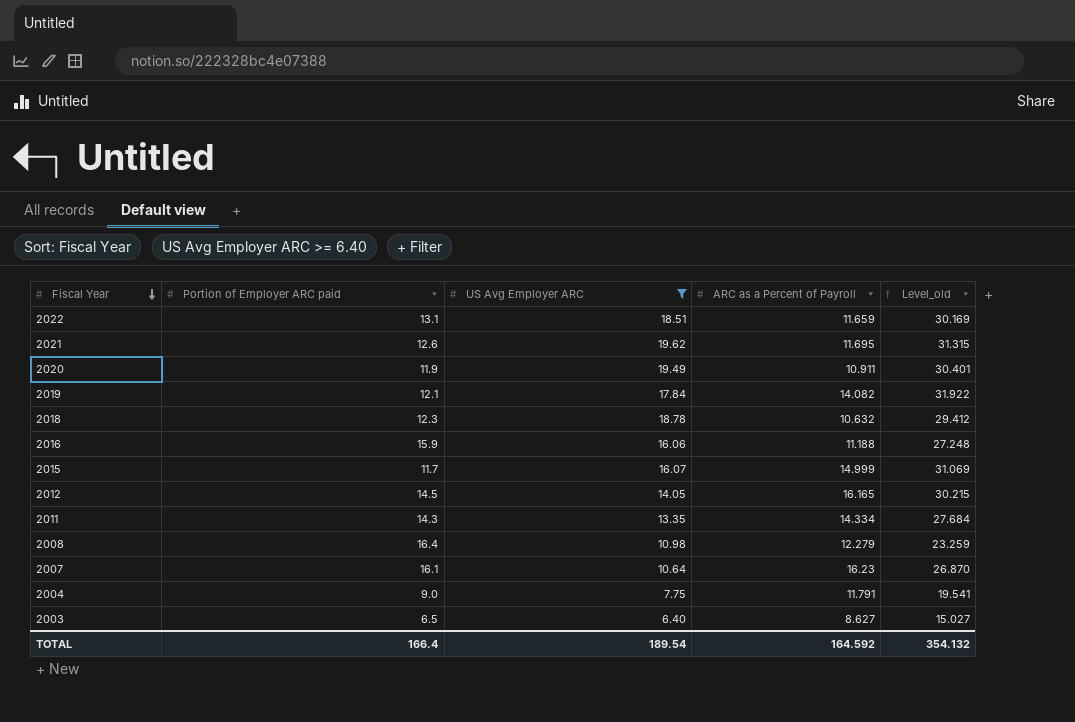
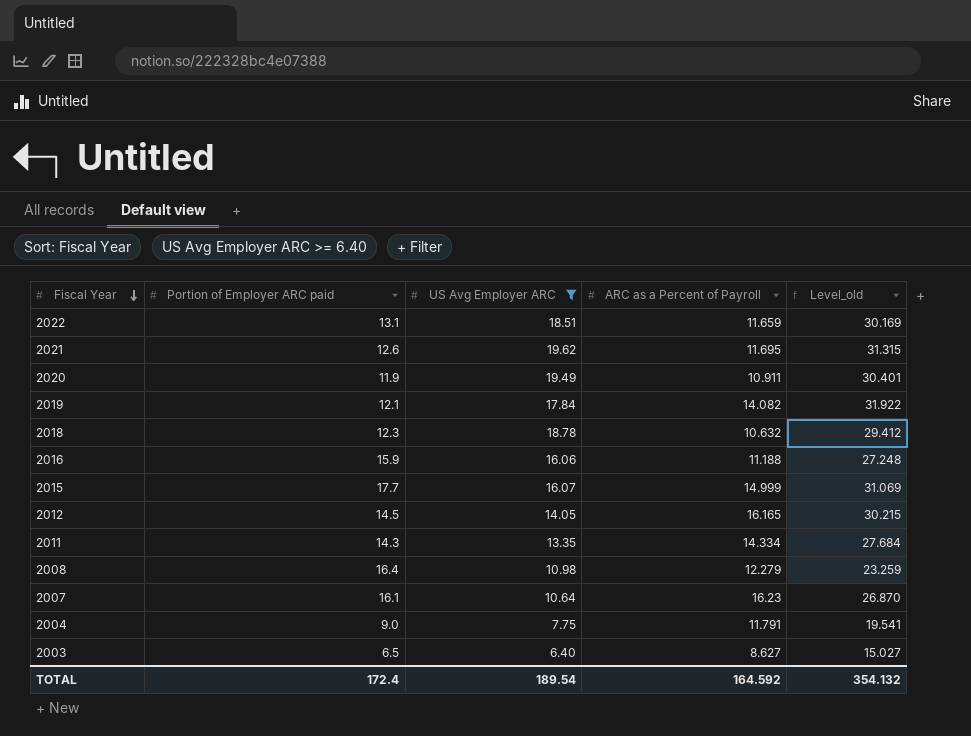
2015 | Portion of Employer ARC paid: 11.7 -> 17.7
TOTAL | Portion of Employer ARC paid: 166.4 -> 172.4

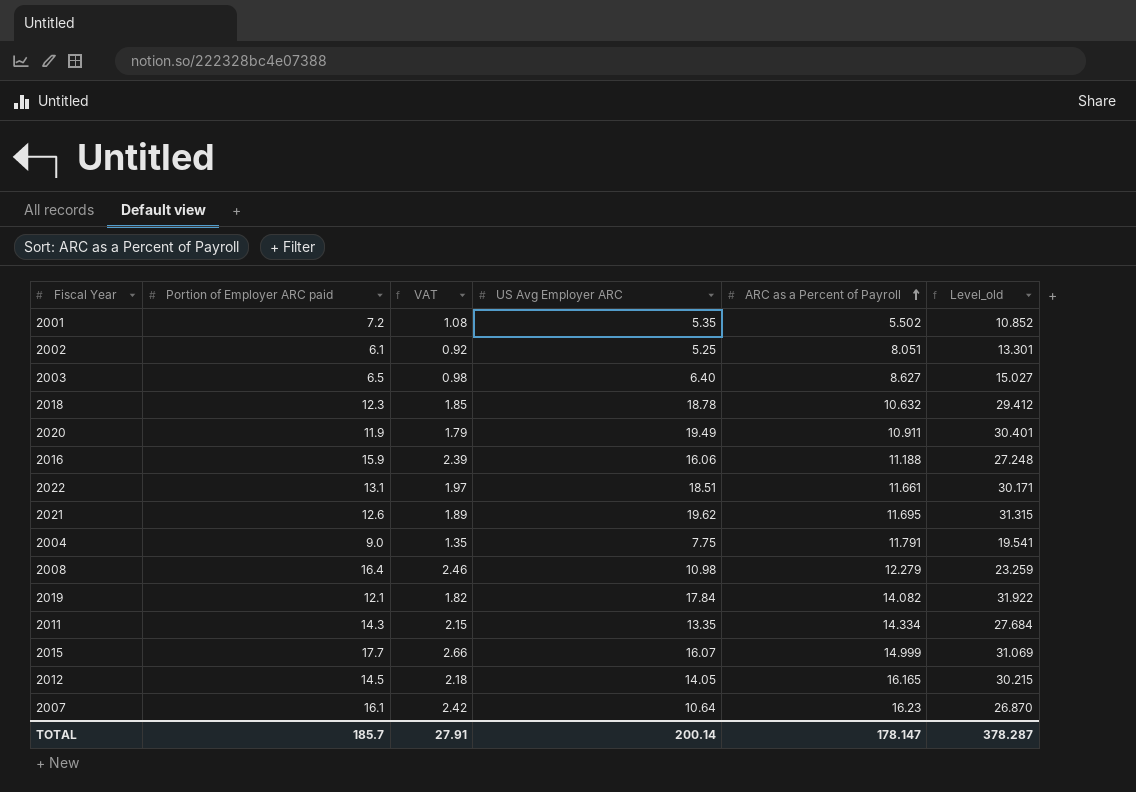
filter: US Avg Employer ARC >= 6.40 -> none
row order: Fiscal Year descending -> ARC as a Percent of Payroll ascending
column VAT | formula: none -> [Portion of Employer ARC paid] * 0.15
2022 | ARC as a Percent of Payroll: 11.659 -> 11.661
2022 | Level_old: 30.169 -> 30.171
TOTAL | Portion of Employer ARC paid: 172.4 -> 185.7
TOTAL | US Avg Employer ARC: 189.54 -> 200.14
TOTAL | ARC as a Percent of Payroll: 164.592 -> 178.147
TOTAL | Level_old: 354.132 -> 378.287

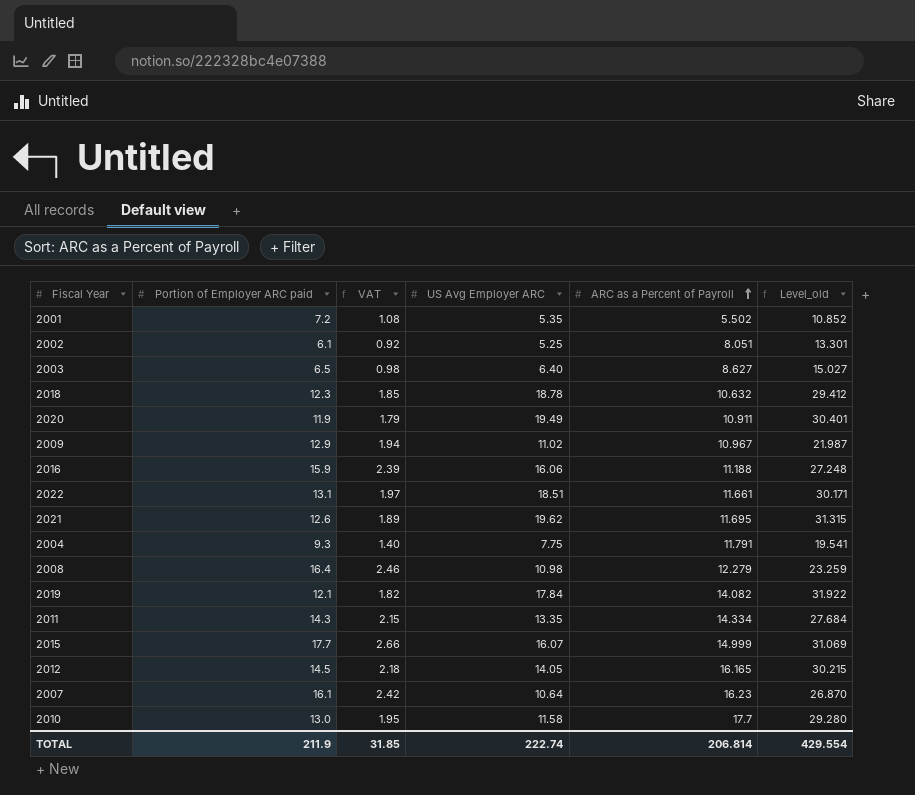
row 2009: none -> 12.9 | 1.94 | 11.02 | 10.967 | 21.987
2004 | Portion of Employer ARC paid: 9.0 -> 9.3
2004 | VAT: 1.35 -> 1.40
row 2010: none -> 13.0 | 1.95 | 11.58 | 17.7 | 29.280
TOTAL | Portion of Employer ARC paid: 185.7 -> 211.9
TOTAL | VAT: 27.91 -> 31.85
TOTAL | US Avg Employer ARC: 200.14 -> 222.74
TOTAL | ARC as a Percent of Payroll: 178.147 -> 206.814
TOTAL | Level_old: 378.287 -> 429.554

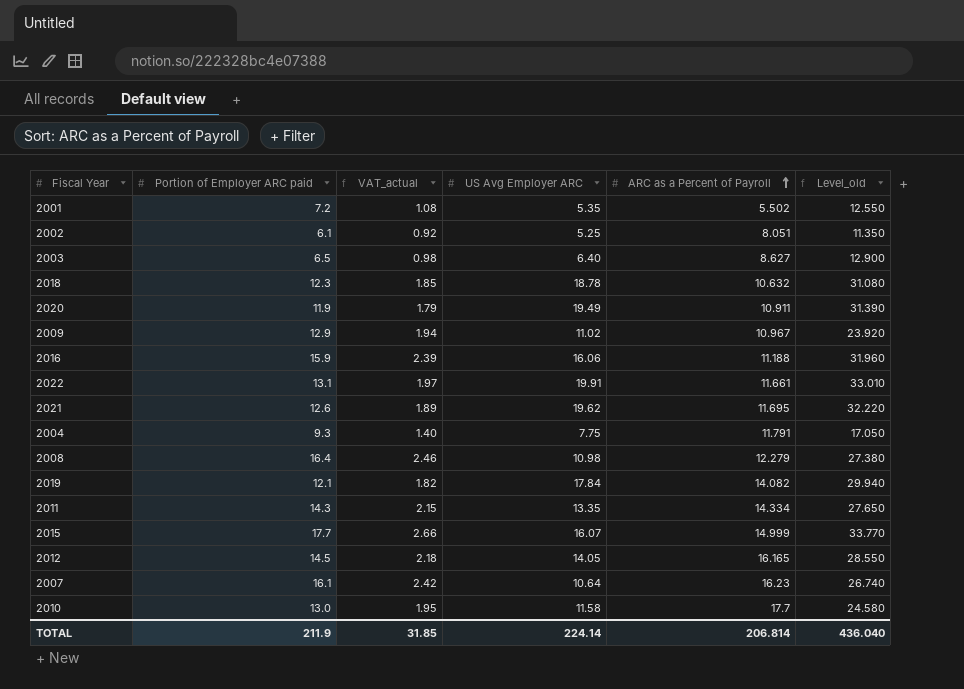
column name: VAT -> VAT_actual
column Level_old | formula: [US Avg Employer ARC] + [ARC as a Percent of Payroll] -> [Portion of Employer ARC paid] + [US Avg Employer ARC]
2022 | US Avg Employer ARC: 18.51 -> 19.91
TOTAL | US Avg Employer ARC: 222.74 -> 224.14
TOTAL | Level_old: 429.554 -> 436.040

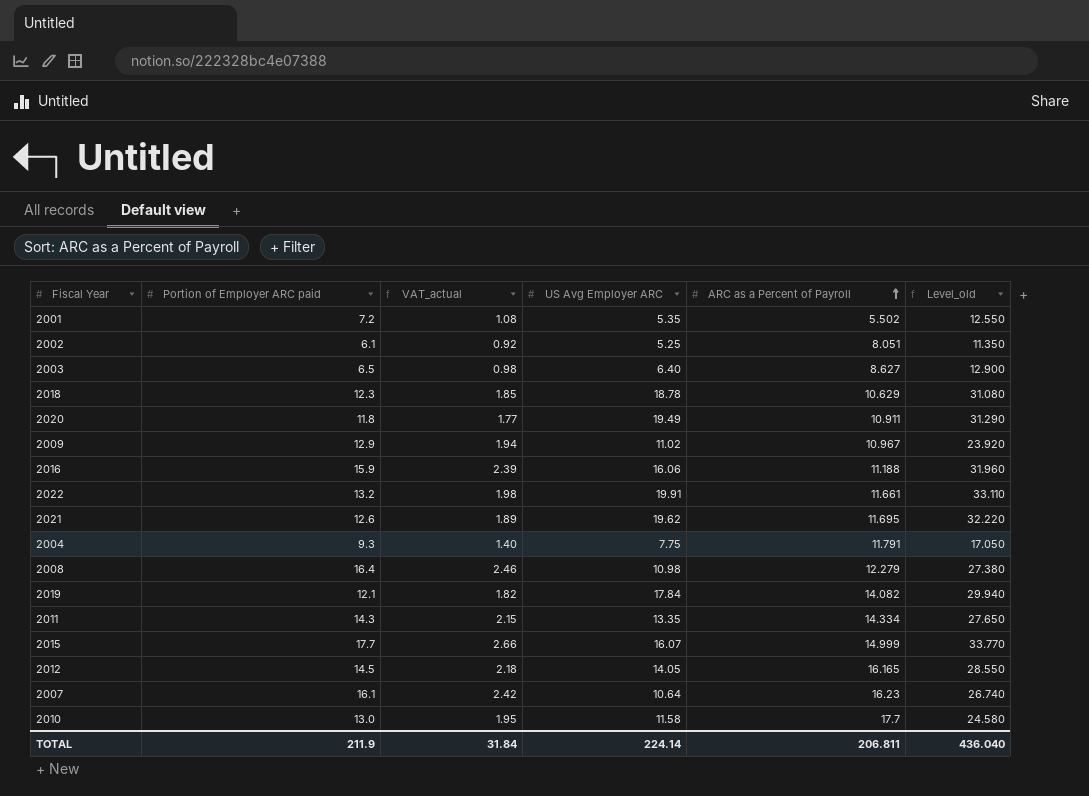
2018 | ARC as a Percent of Payroll: 10.632 -> 10.629
2020 | Portion of Employer ARC paid: 11.9 -> 11.8
2020 | VAT_actual: 1.79 -> 1.77
2020 | Level_old: 31.390 -> 31.290
2022 | Portion of Employer ARC paid: 13.1 -> 13.2
2022 | VAT_actual: 1.97 -> 1.98
2022 | Level_old: 33.010 -> 33.110
TOTAL | VAT_actual: 31.85 -> 31.84
TOTAL | ARC as a Percent of Payroll: 206.814 -> 206.811

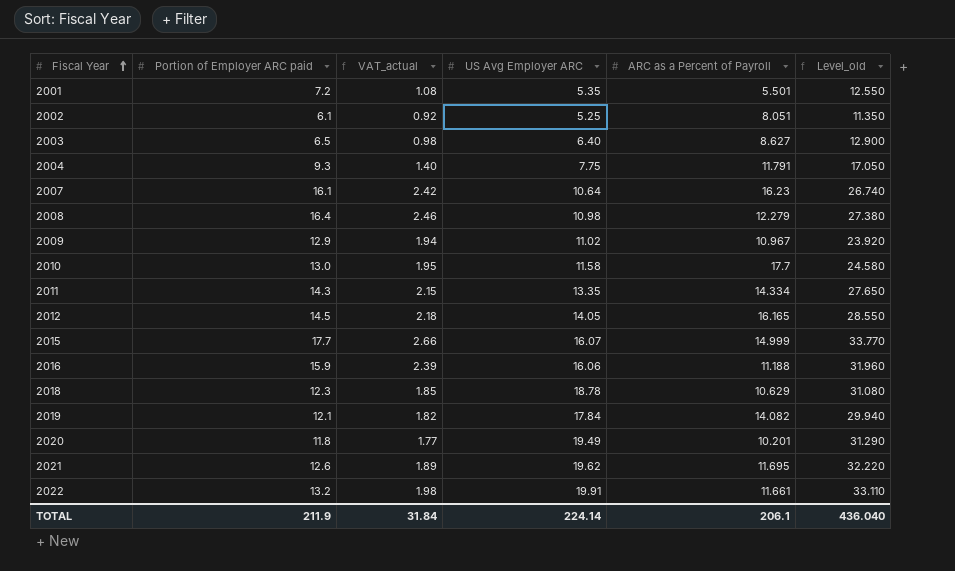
row order: ARC as a Percent of Payroll ascending -> Fiscal Year ascending
2001 | ARC as a Percent of Payroll: 5.502 -> 5.501
2020 | ARC as a Percent of Payroll: 10.911 -> 10.201
TOTAL | ARC as a Percent of Payroll: 206.811 -> 206.1

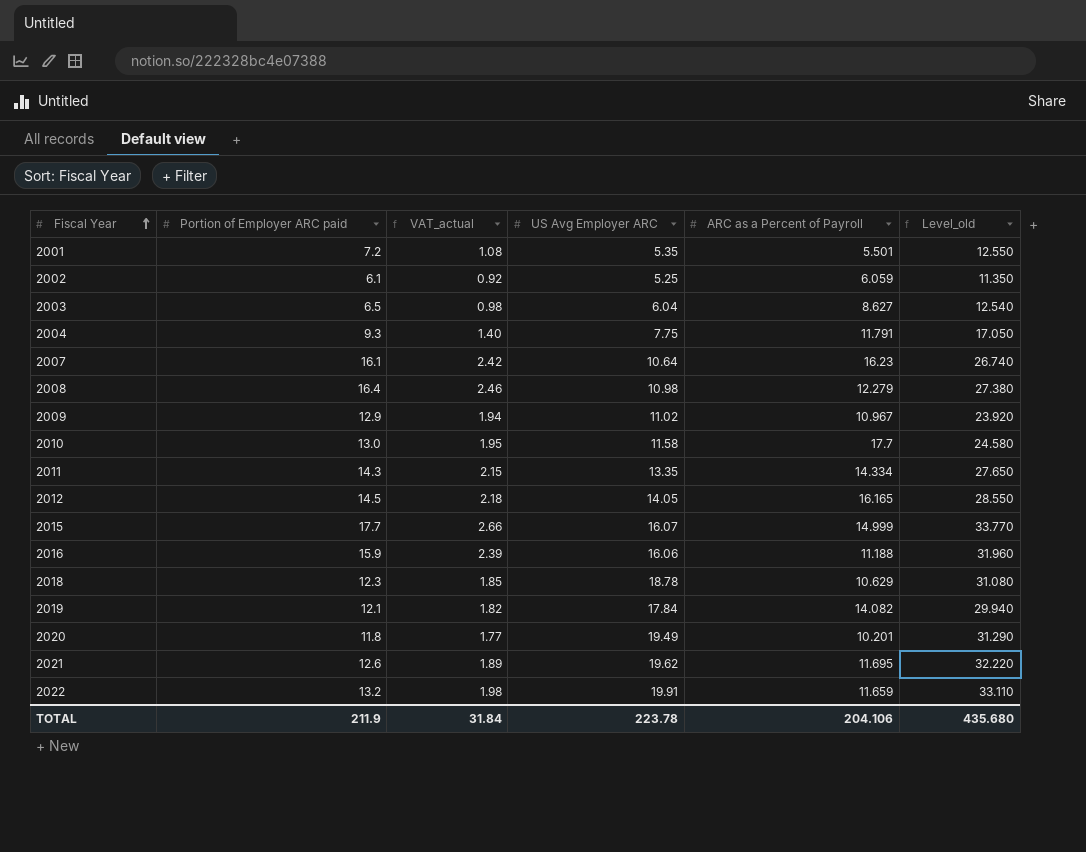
2002 | ARC as a Percent of Payroll: 8.051 -> 6.059
2003 | US Avg Employer ARC: 6.40 -> 6.04
2003 | Level_old: 12.900 -> 12.540
2022 | ARC as a Percent of Payroll: 11.661 -> 11.659
TOTAL | US Avg Employer ARC: 224.14 -> 223.78
TOTAL | ARC as a Percent of Payroll: 206.1 -> 204.106
TOTAL | Level_old: 436.040 -> 435.680

